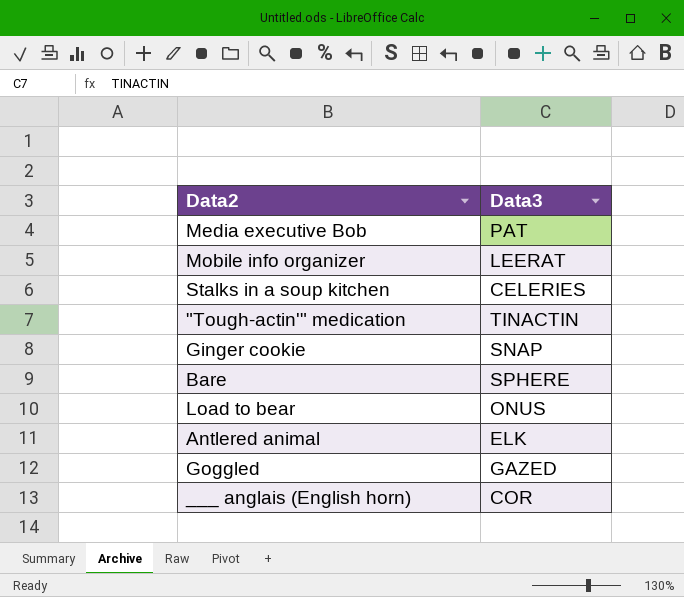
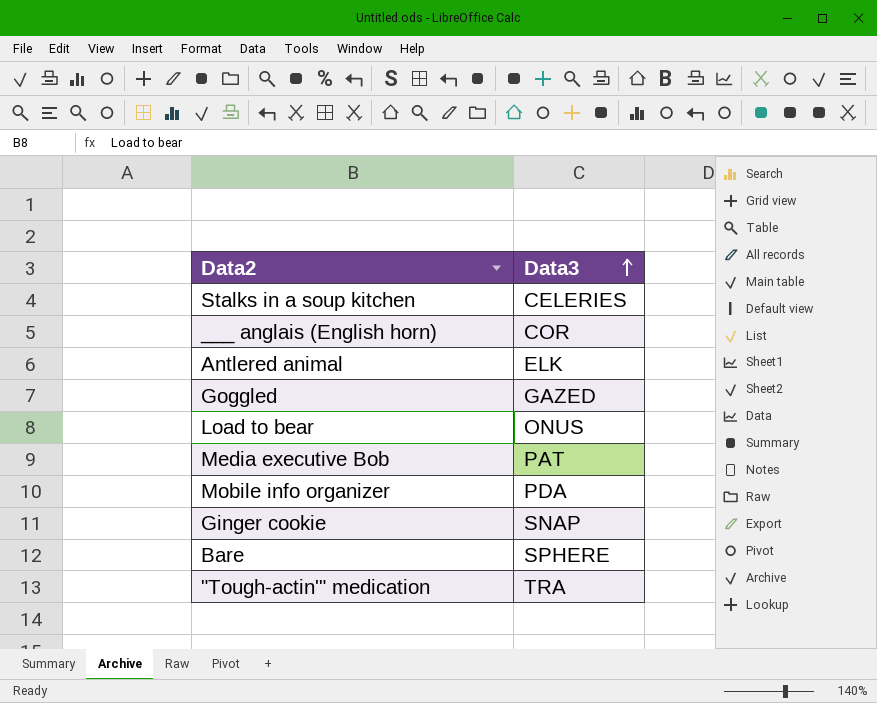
row order: none -> Data3 ascending
Mobile info organizer | Data3: LEERAT -> PDA
"Tough-actin'" medication | Data3: TINACTIN -> TRA

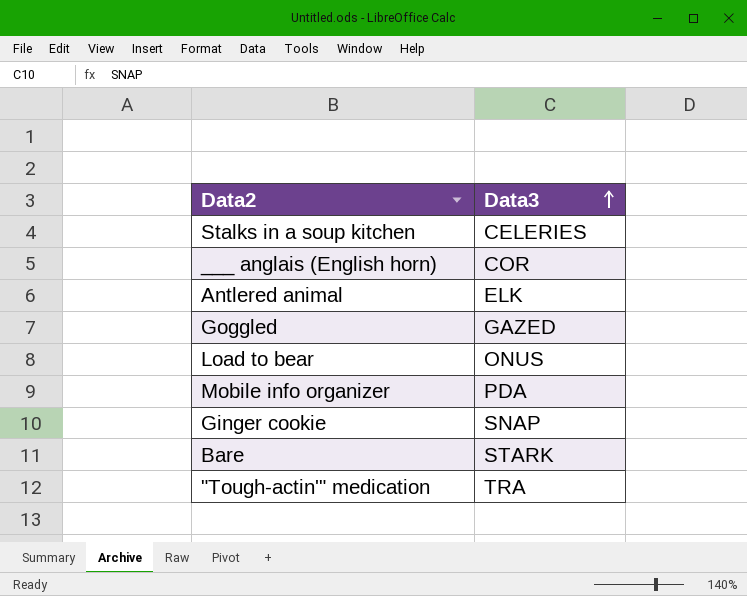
row Media executive Bob: PAT -> none
Bare | Data3: SPHERE -> STARK

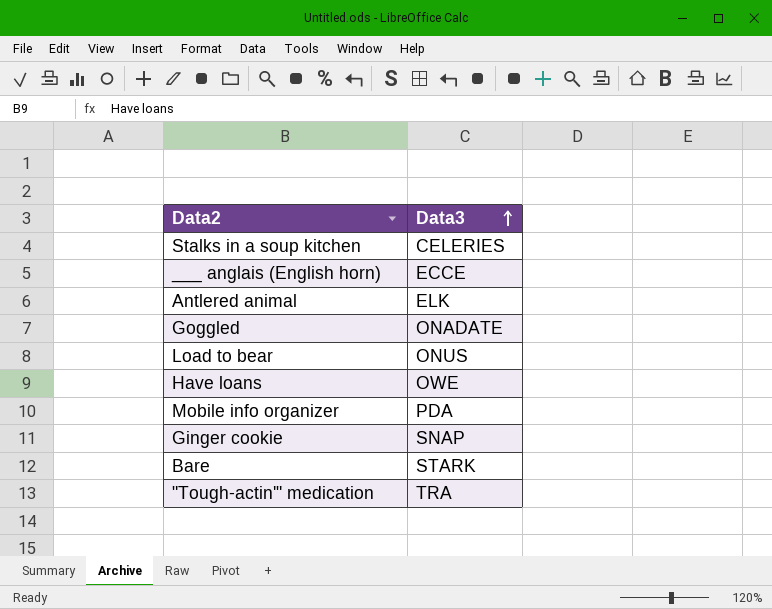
___ anglais (English horn) | Data3: COR -> ECCE
Goggled | Data3: GAZED -> ONADATE
row Have loans: none -> OWE

